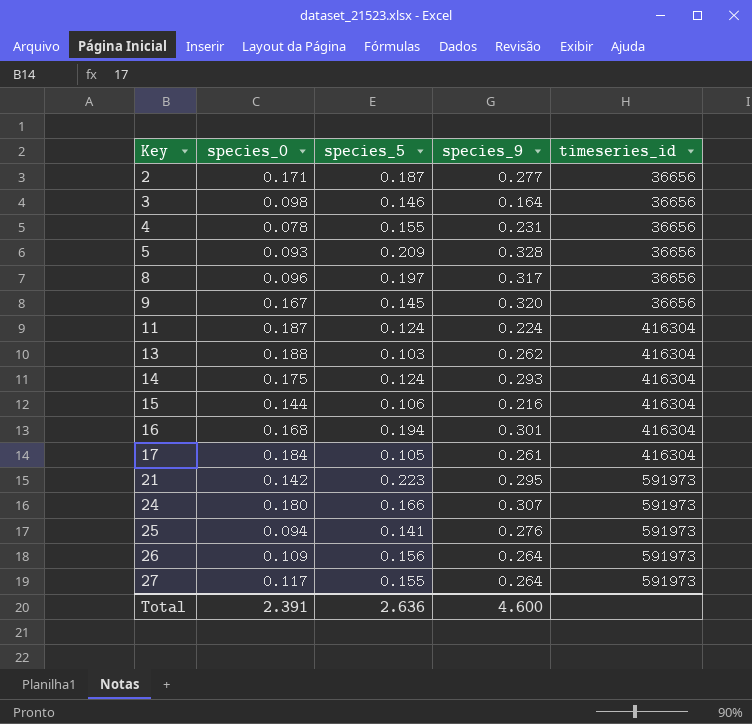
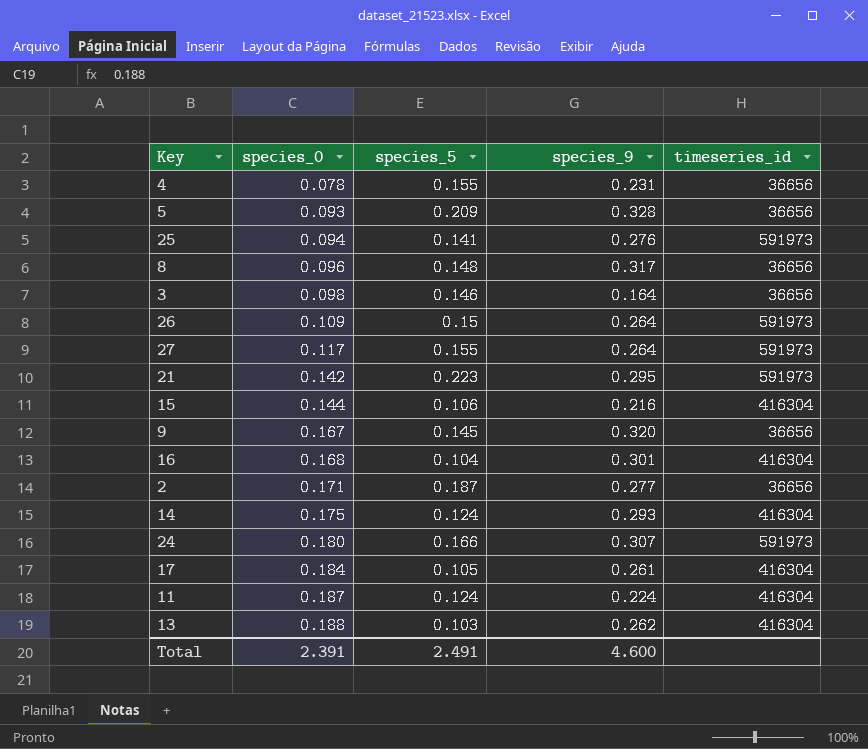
row order: Key ascending -> species_0 ascending
8 | species_5: 0.197 -> 0.148
26 | species_5: 0.156 -> 0.15
16 | species_5: 0.194 -> 0.104
Total | species_5: 2.636 -> 2.491

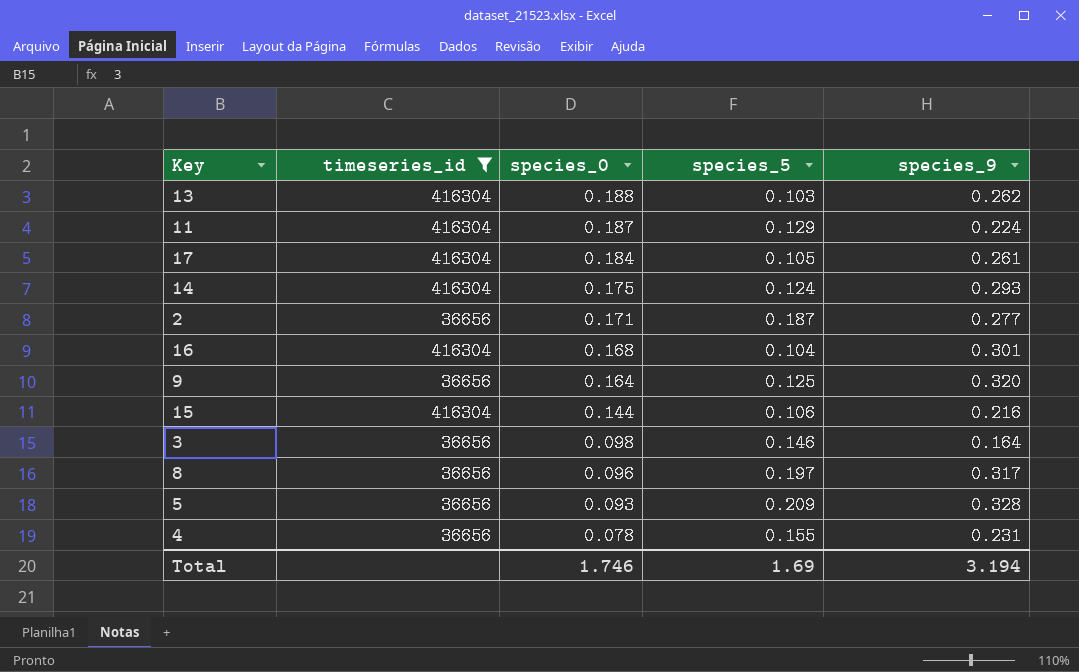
filter: none -> timeseries_id != 591973
row order: species_0 ascending -> species_0 descending
column timeseries_id | position: 5 -> 2
11 | species_5: 0.124 -> 0.129
9 | species_0: 0.167 -> 0.164
9 | species_5: 0.145 -> 0.125
8 | species_5: 0.148 -> 0.197
Total | species_0: 2.391 -> 1.746
Total | species_5: 2.491 -> 1.69
Total | species_9: 4.600 -> 3.194

